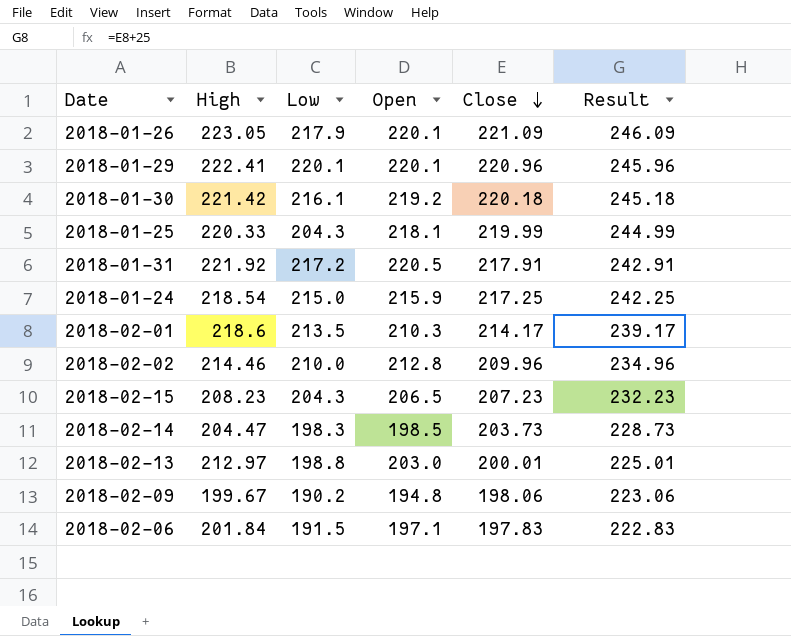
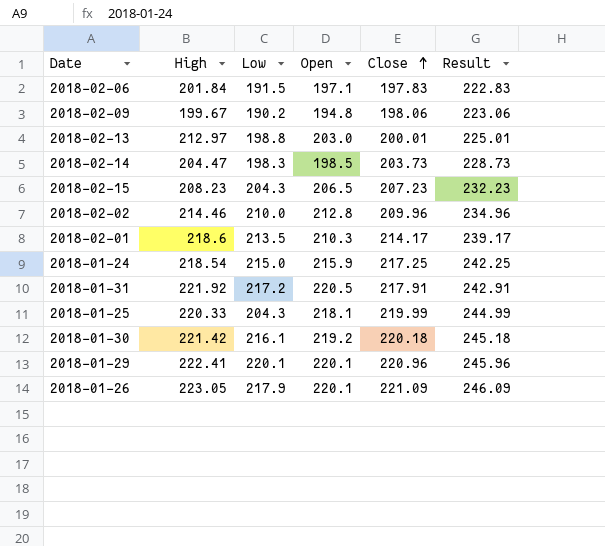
row order: Close descending -> Close ascending

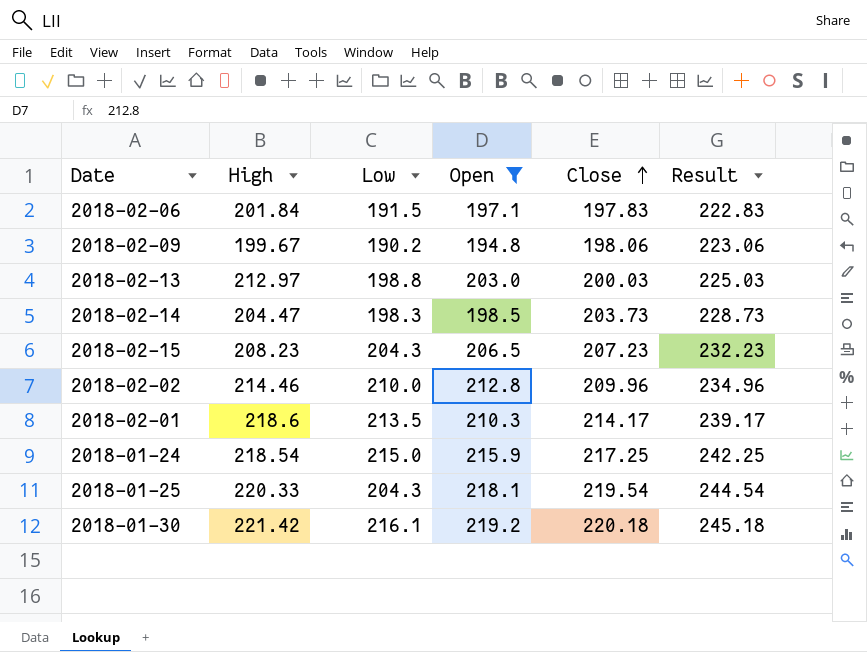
filter: none -> Open <= 219.2
2018-02-13 | Close: 200.01 -> 200.03
2018-02-13 | Result: 225.01 -> 225.03
2018-01-25 | Close: 219.99 -> 219.54
2018-01-25 | Result: 244.99 -> 244.54

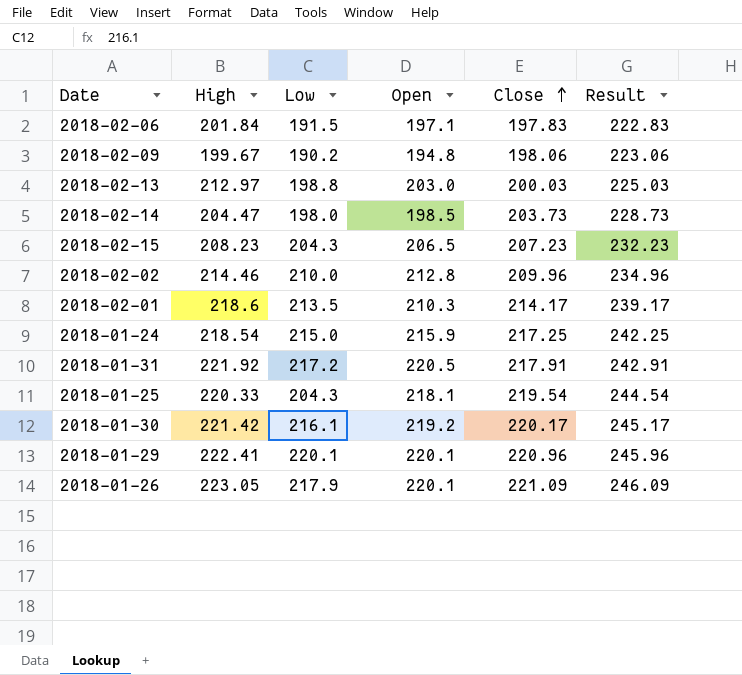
filter: Open <= 219.2 -> none
2018-02-14 | Low: 198.3 -> 198.0
2018-01-30 | Close: 220.18 -> 220.17
2018-01-30 | Result: 245.18 -> 245.17

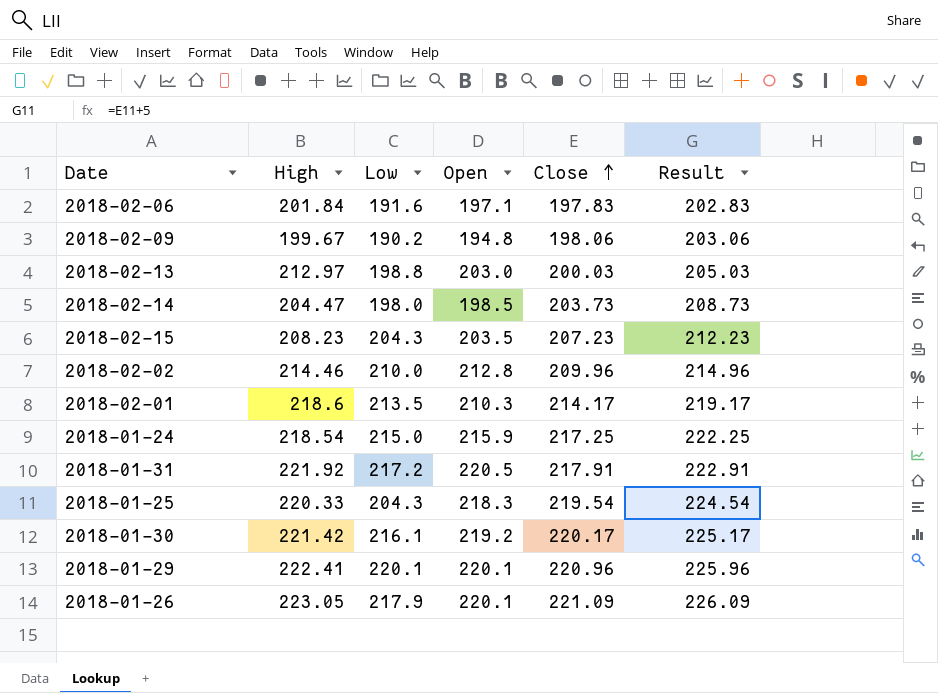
column Result | formula: [Close] + 25 -> [Close] + 5
2018-02-06 | Low: 191.5 -> 191.6
2018-02-15 | Open: 206.5 -> 203.5
2018-01-25 | Open: 218.1 -> 218.3

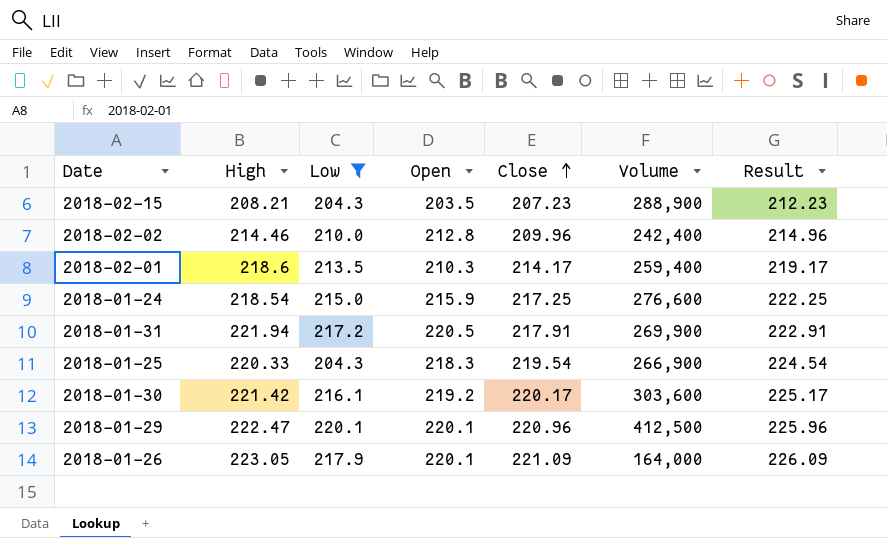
filter: none -> Low >= 204.3
column Volume | position: none -> 6
2018-02-15 | High: 208.23 -> 208.21
2018-01-31 | High: 221.92 -> 221.94
2018-01-29 | High: 222.41 -> 222.47

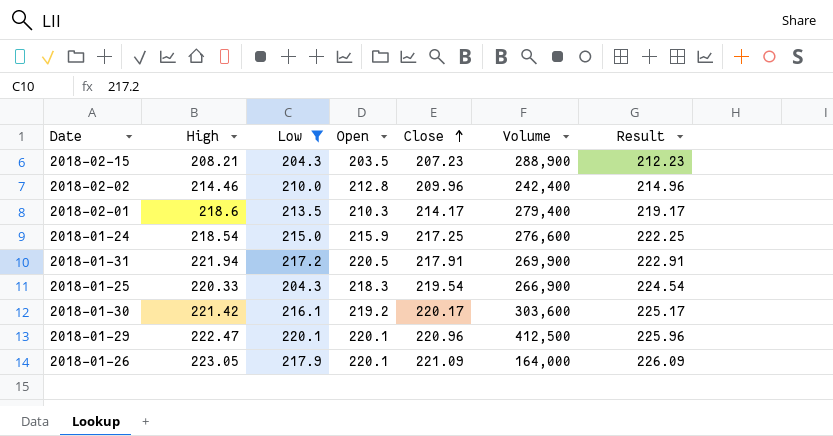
2018-02-01 | Volume: 259,400 -> 279,400

